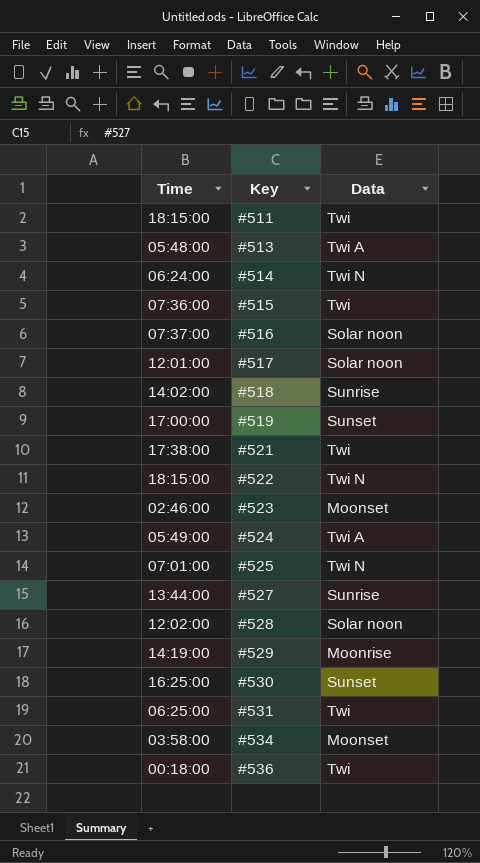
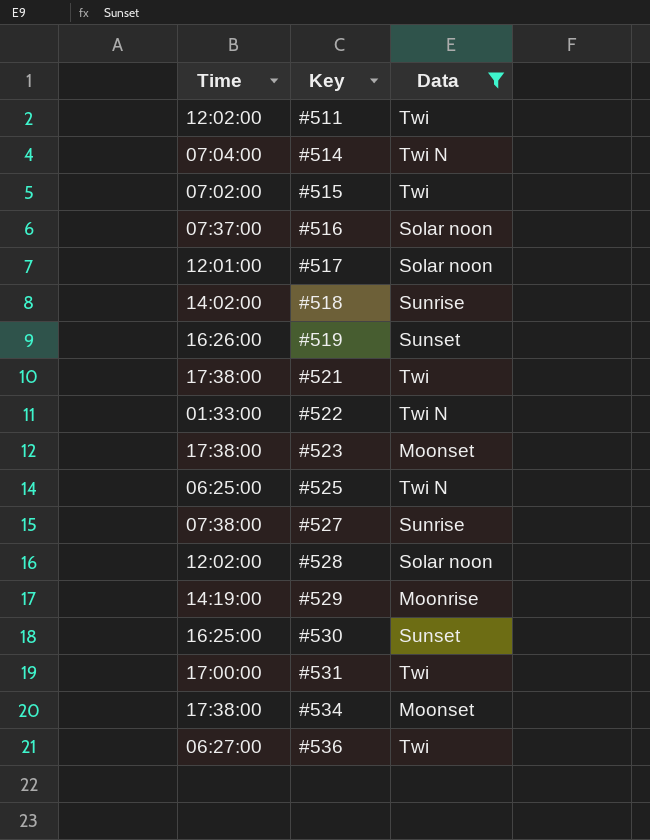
filter: none -> Data != Twi A
#511 | Time: 18:15:00 -> 12:02:00
#514 | Time: 06:24:00 -> 07:04:00
#515 | Time: 07:36:00 -> 07:02:00
#519 | Time: 17:00:00 -> 16:26:00
#522 | Time: 18:15:00 -> 01:33:00
#523 | Time: 02:46:00 -> 17:38:00
#525 | Time: 07:01:00 -> 06:25:00
#527 | Time: 13:44:00 -> 07:38:00
#531 | Time: 06:25:00 -> 17:00:00
#534 | Time: 03:58:00 -> 17:38:00
#536 | Time: 00:18:00 -> 06:27:00

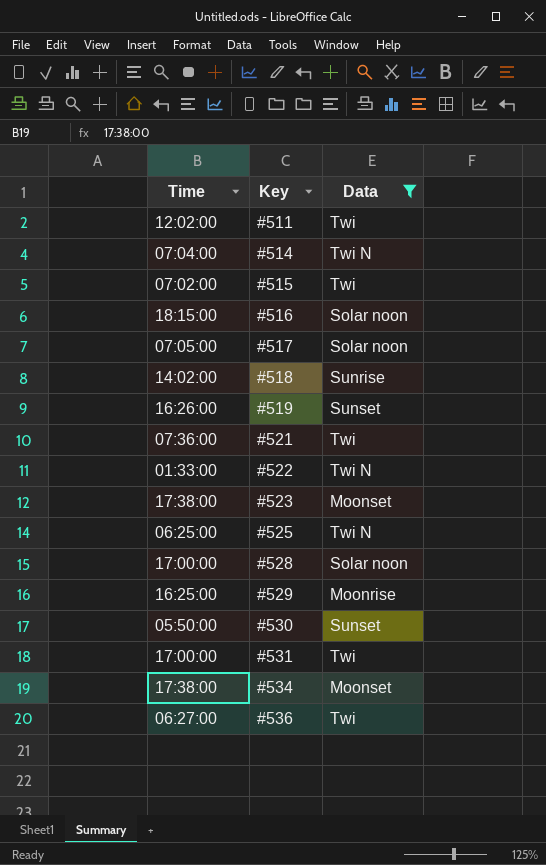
row #527: 07:38:00 | Sunrise -> none
#516 | Time: 07:37:00 -> 18:15:00
#517 | Time: 12:01:00 -> 07:05:00
#521 | Time: 17:38:00 -> 07:36:00
#528 | Time: 12:02:00 -> 17:00:00
#529 | Time: 14:19:00 -> 16:25:00
#530 | Time: 16:25:00 -> 05:50:00

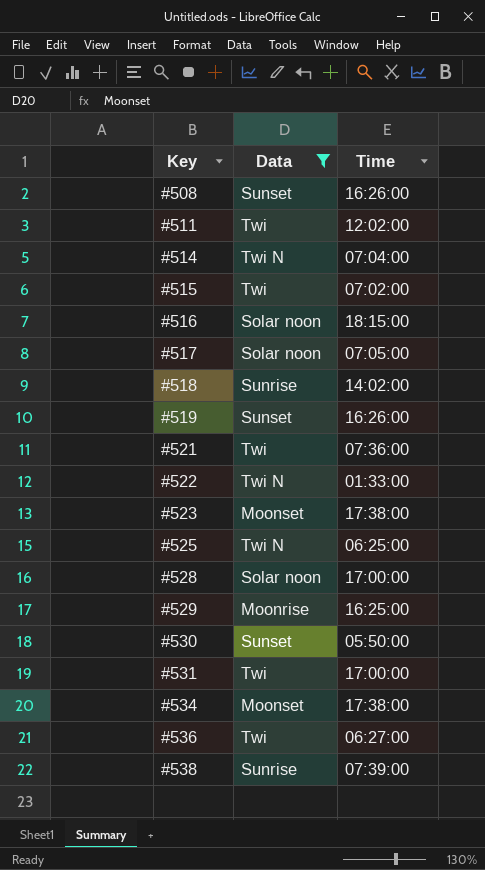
column Time | position: 1 -> 3
row #508: none -> Sunset | 16:26:00
row #538: none -> Sunrise | 07:39:00

